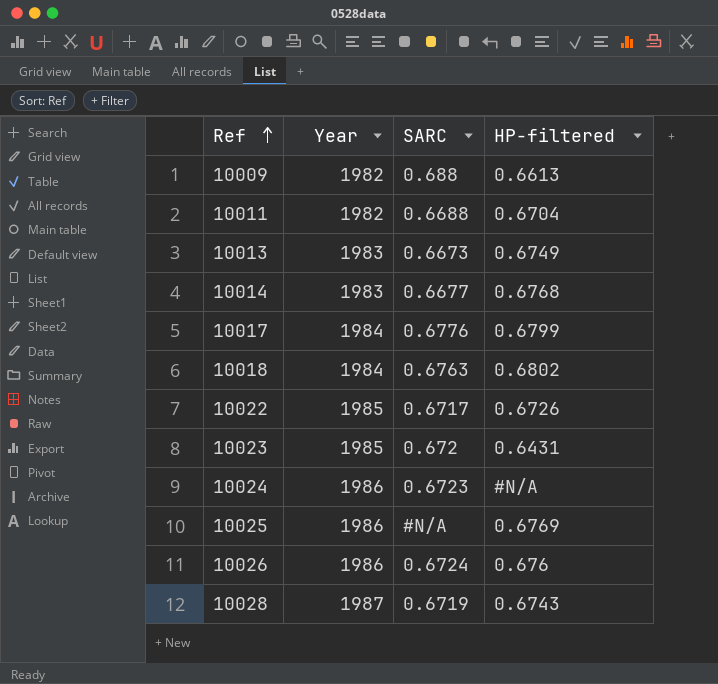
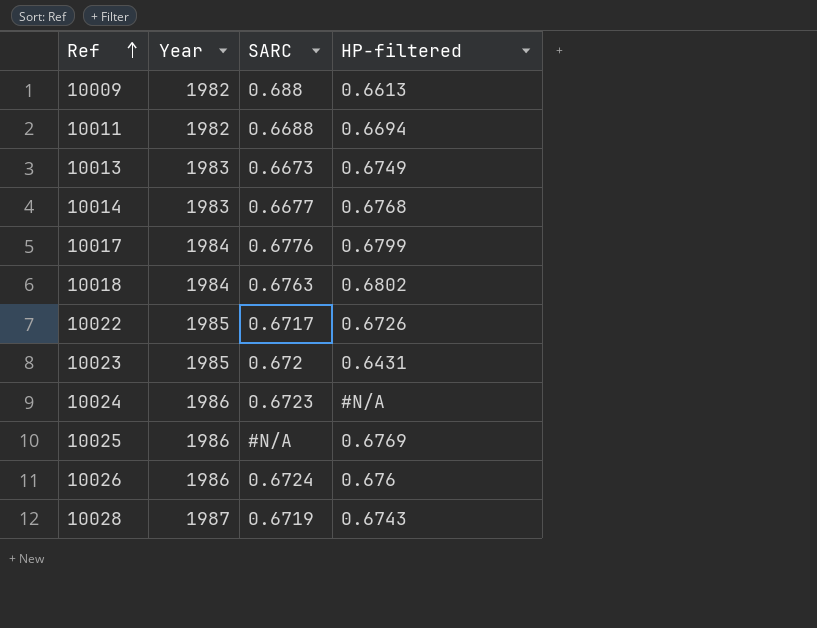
10011 | HP-filtered: 0.6704 -> 0.6694

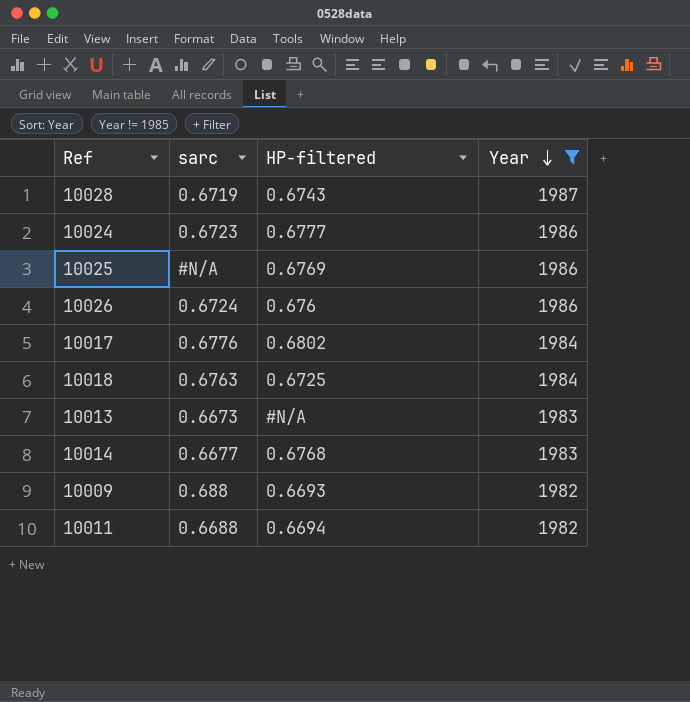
filter: none -> Year != 1985
row order: Ref ascending -> Year descending
column name: SARC -> sarc
column Year | position: 2 -> 4
10024 | HP-filtered: #N/A -> 0.6777
10017 | HP-filtered: 0.6799 -> 0.6802
10018 | HP-filtered: 0.6802 -> 0.6725
10013 | HP-filtered: 0.6749 -> #N/A
10009 | HP-filtered: 0.6613 -> 0.6693

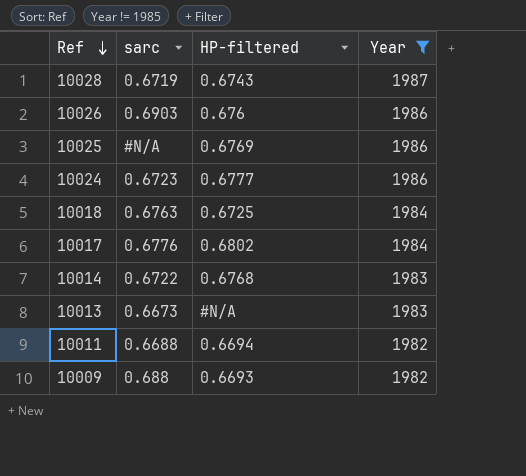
row order: Year descending -> Ref descending
10026 | sarc: 0.6724 -> 0.6903
10014 | sarc: 0.6677 -> 0.6722

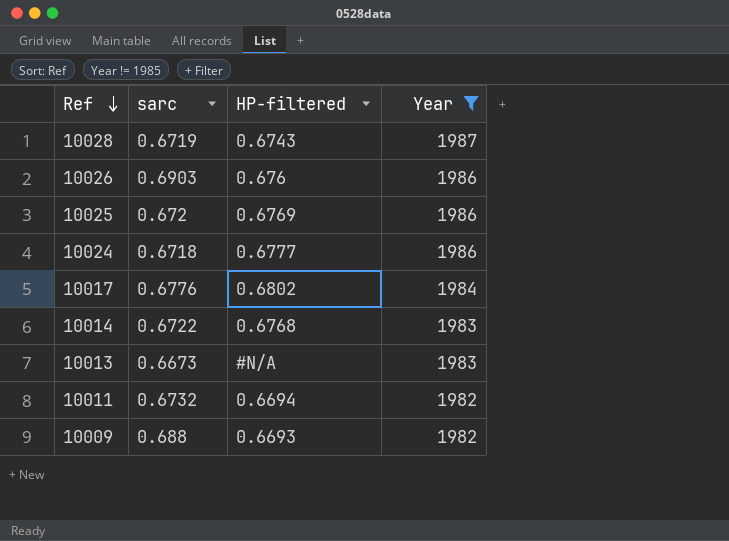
row 10018: 0.6763 | 0.6725 | 1984 -> none
10025 | sarc: #N/A -> 0.672
10024 | sarc: 0.6723 -> 0.6718
10011 | sarc: 0.6688 -> 0.6732

